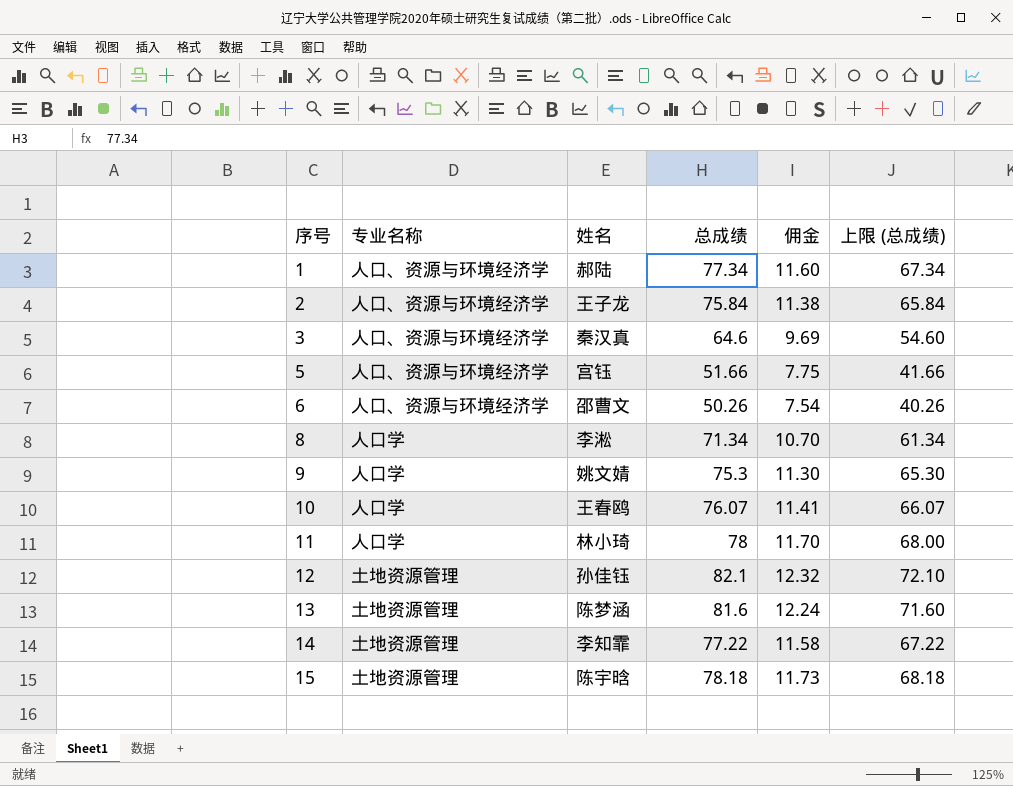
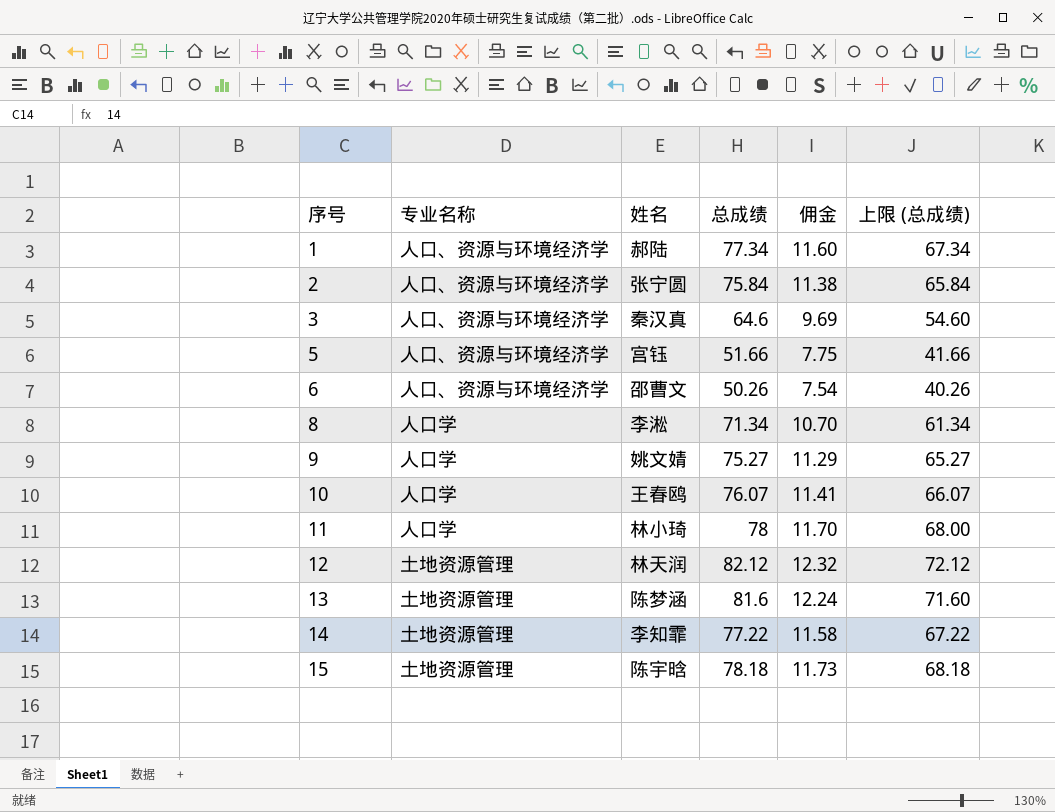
2 | 姓名: 王子龙 -> 张宁圆
9 | 总成绩: 75.3 -> 75.27
9 | 佣金: 11.30 -> 11.29
9 | 上限 (总成绩): 65.30 -> 65.27
12 | 姓名: 孙佳钰 -> 林天润
12 | 总成绩: 82.1 -> 82.12
12 | 上限 (总成绩): 72.10 -> 72.12

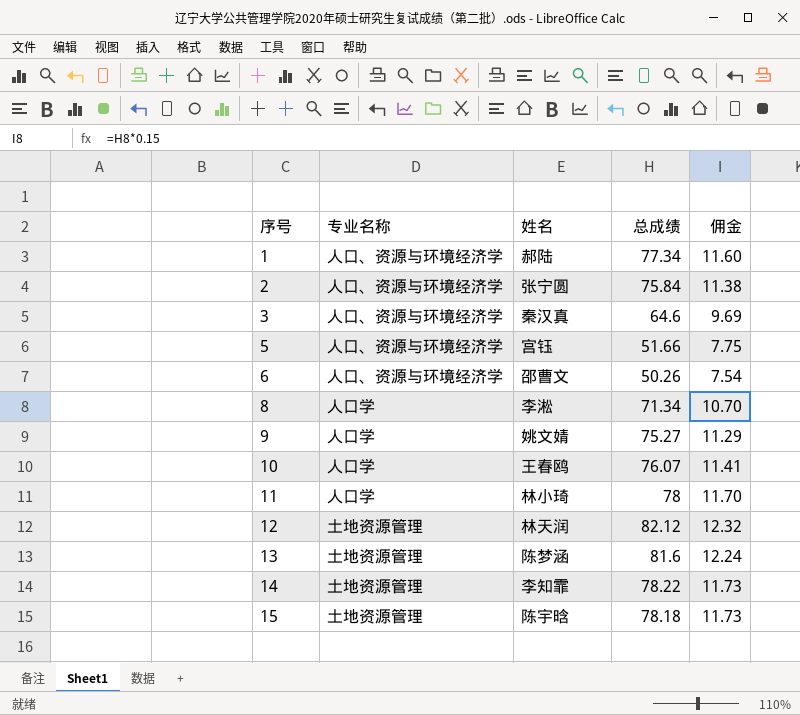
column 上限 (总成绩) | formula: [总成绩] - 10 -> none
14 | 总成绩: 77.22 -> 78.22
14 | 佣金: 11.58 -> 11.73

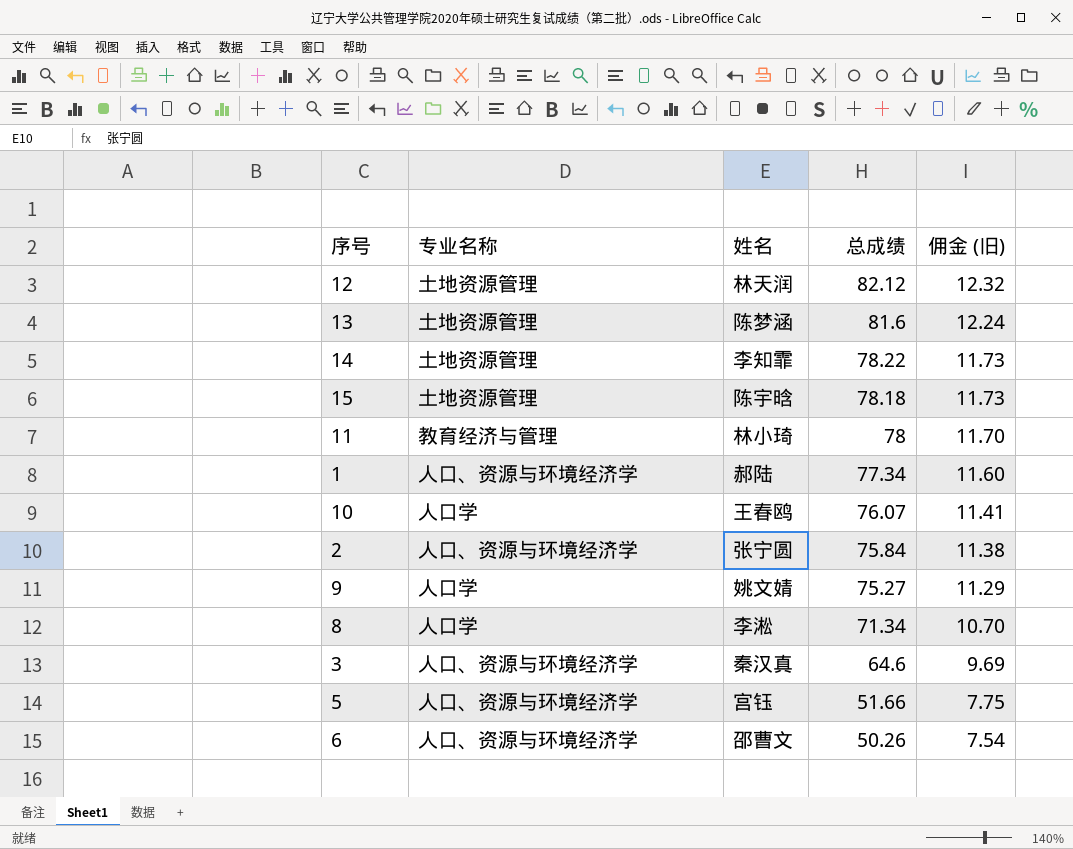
row order: 序号 ascending -> 总成绩 descending
column name: 佣金 -> 佣金 (旧)
11 | 专业名称: 人口学 -> 教育经济与管理

